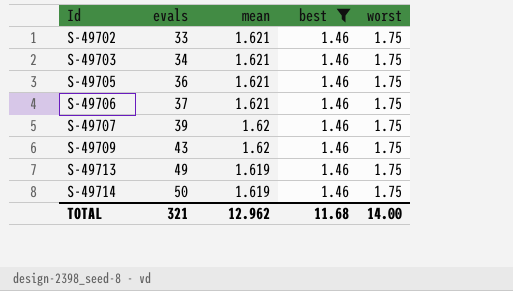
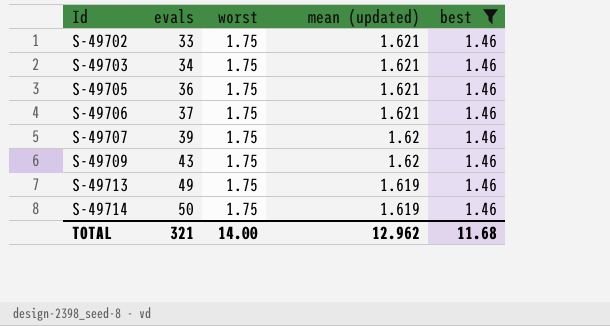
column worst | position: 5 -> 3
column name: mean -> mean (updated)

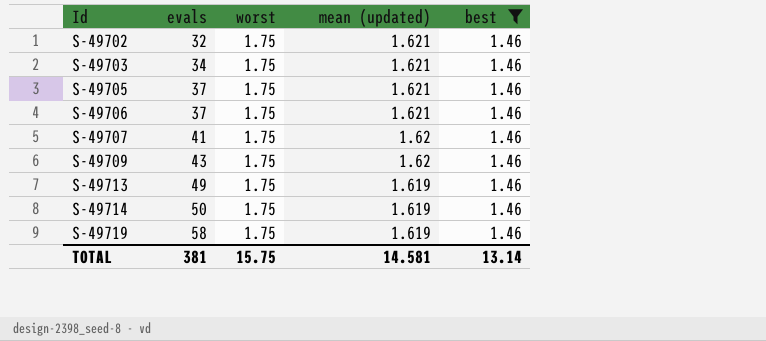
S-49702 | evals: 33 -> 32
S-49705 | evals: 36 -> 37
S-49707 | evals: 39 -> 41
row S-49719: none -> 58 | 1.75 | 1.619 | 1.46
TOTAL | evals: 321 -> 381
TOTAL | worst: 14.00 -> 15.75
TOTAL | mean (updated): 12.962 -> 14.581
TOTAL | best: 11.68 -> 13.14

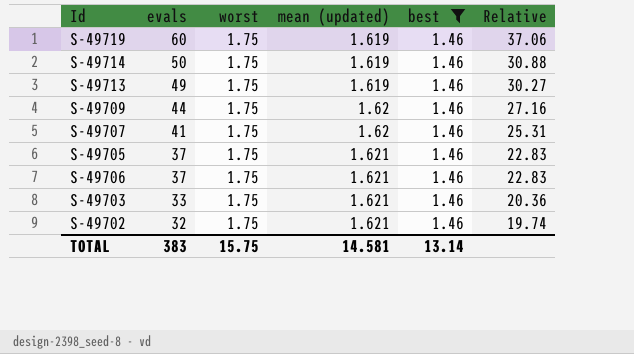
row order: Id ascending -> evals descending
column Relative | formula: none -> [evals] / [mean (updated)]
S-49719 | evals: 58 -> 60
S-49709 | evals: 43 -> 44
S-49703 | evals: 34 -> 33
TOTAL | evals: 381 -> 383

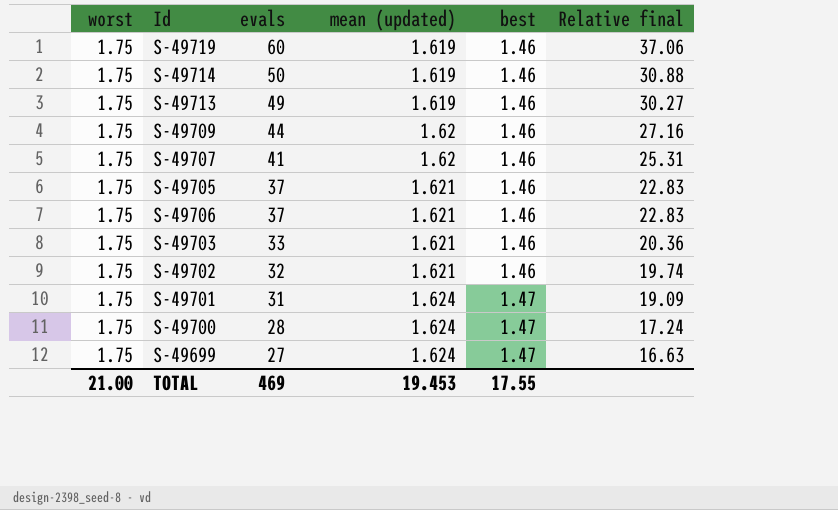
filter: best = 1.46 -> none
column worst | position: 3 -> 1
column name: Relative -> Relative final
TOTAL | worst: 15.75 -> 21.00
TOTAL | evals: 383 -> 469
TOTAL | mean (updated): 14.581 -> 19.453
TOTAL | best: 13.14 -> 17.55

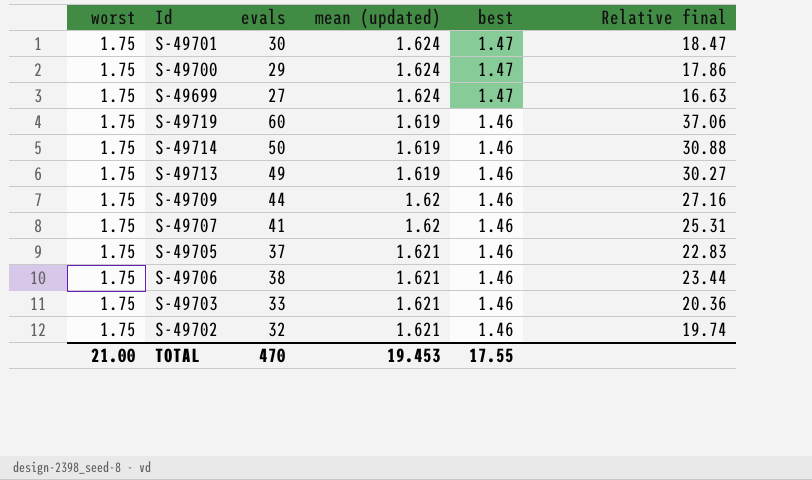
row order: evals descending -> best descending
S-49701 | evals: 31 -> 30
S-49701 | Relative final: 19.09 -> 18.47
S-49700 | evals: 28 -> 29
S-49700 | Relative final: 17.24 -> 17.86
S-49706 | evals: 37 -> 38
S-49706 | Relative final: 22.83 -> 23.44
TOTAL | evals: 469 -> 470

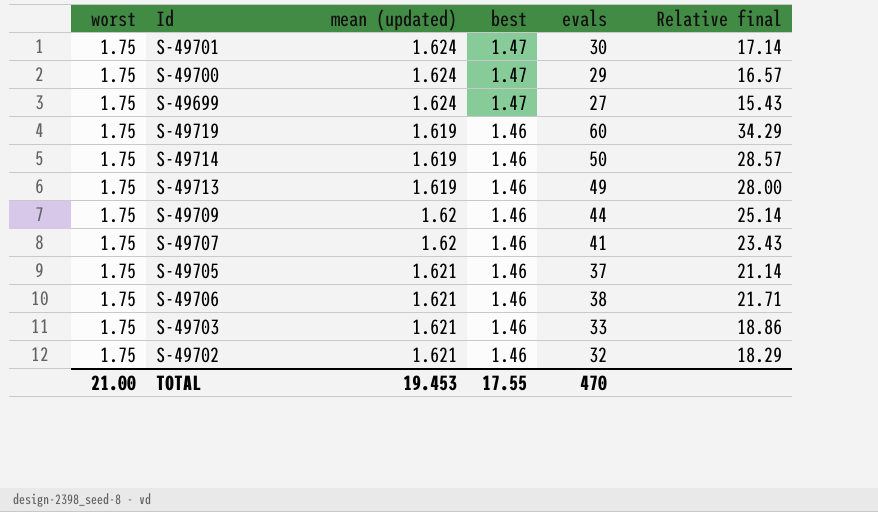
column evals | position: 3 -> 5
column Relative final | formula: [evals] / [mean (updated)] -> [evals] / [worst]

